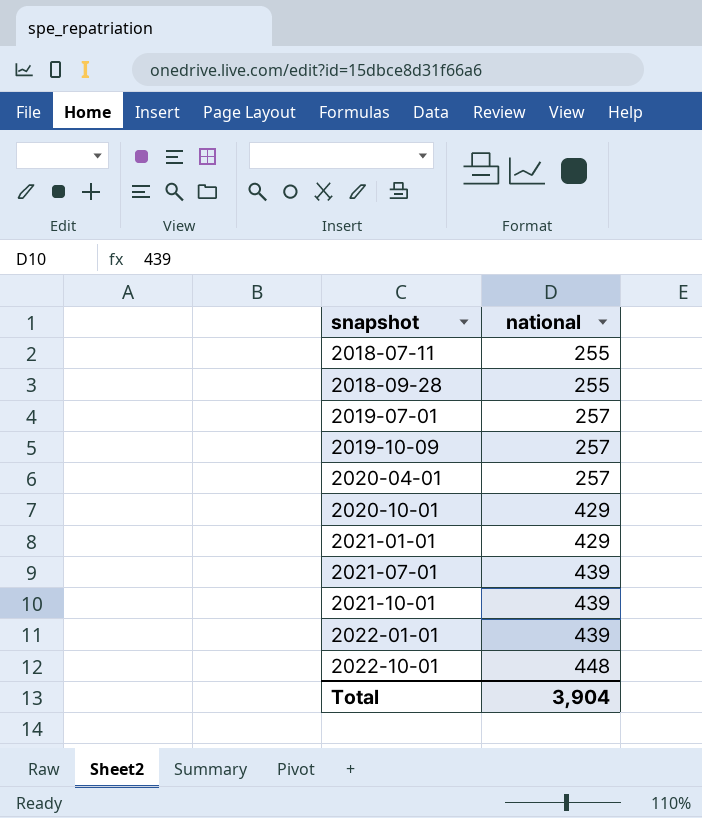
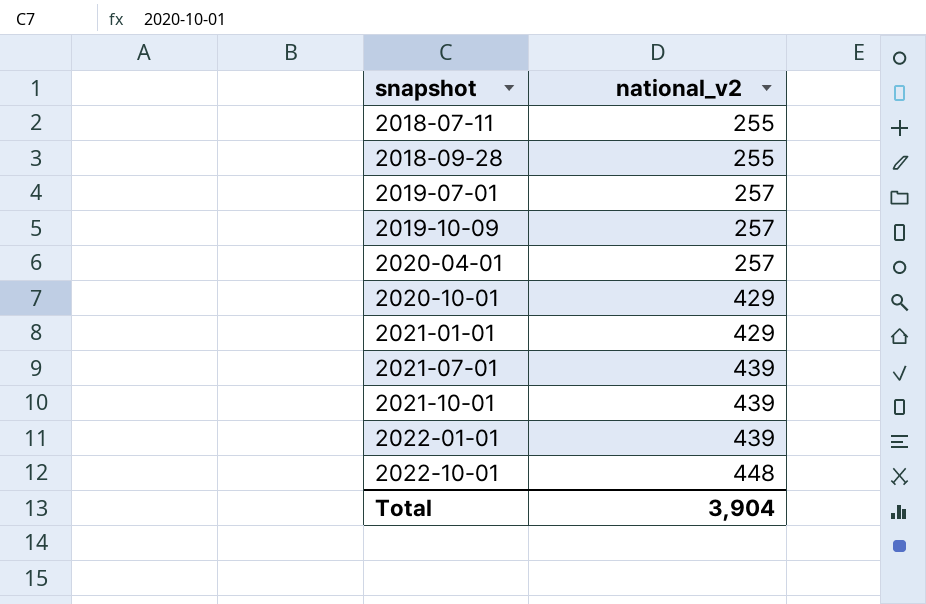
column name: national -> national_v2

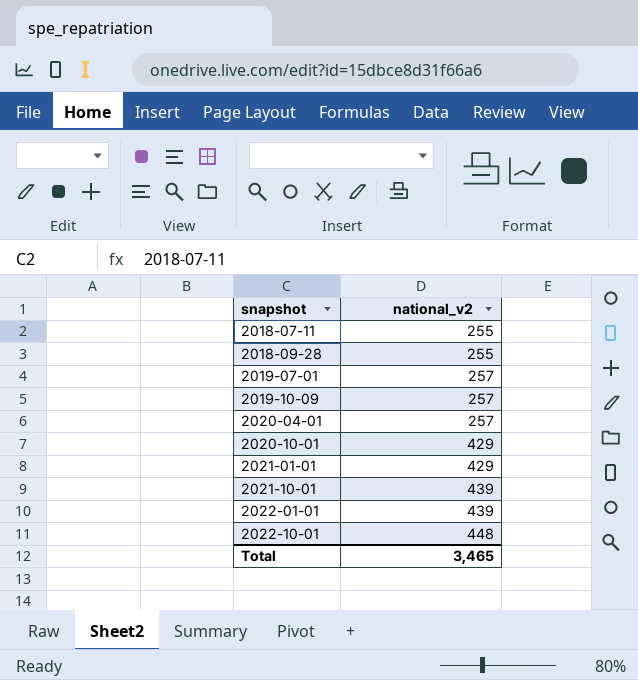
row 2021-07-01: 439 -> none
Total | national_v2: 3,904 -> 3,465

